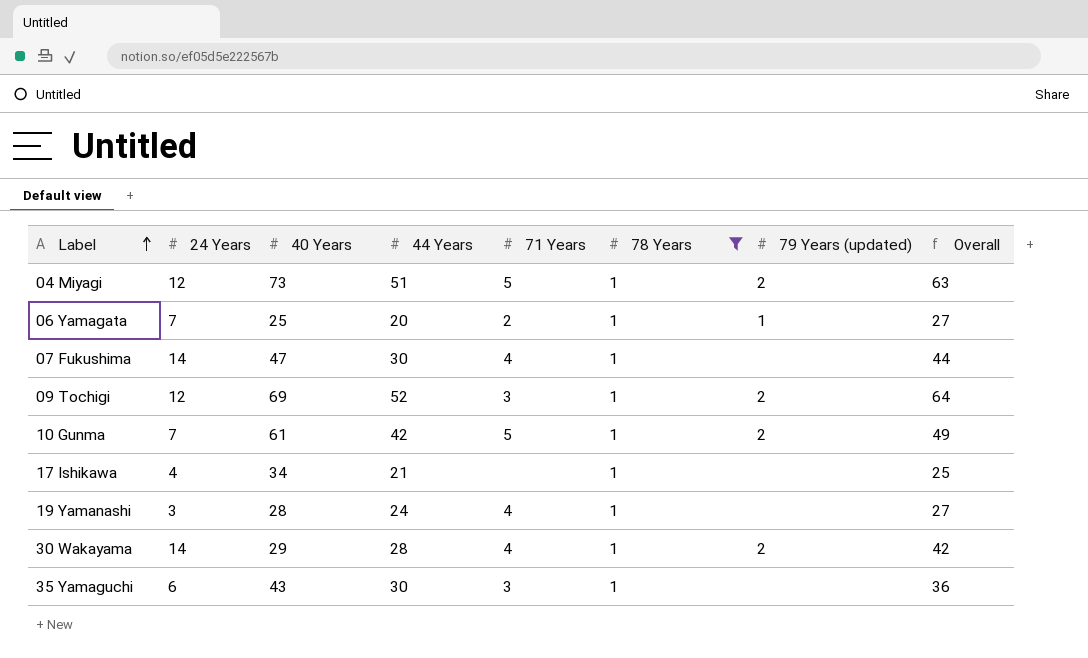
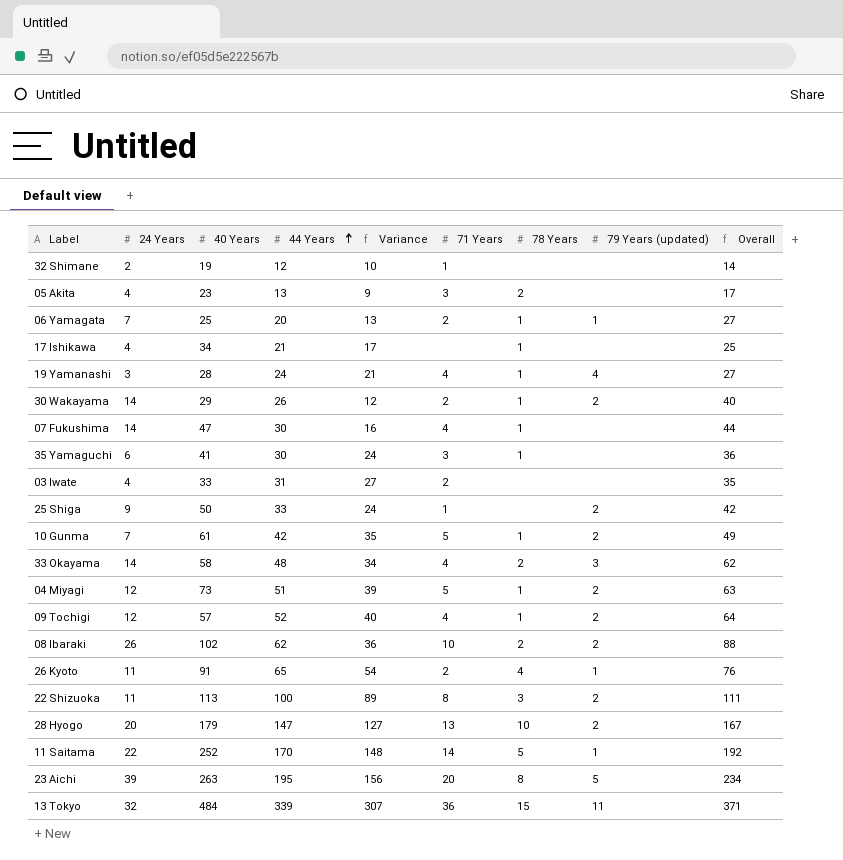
filter: 78 Years = 1 -> none
row order: Label ascending -> 44 Years ascending
column Variance | formula: none -> [44 Years] - [24 Years]
19 Yamanashi | 79 Years (updated): none -> 4
30 Wakayama | 44 Years: 28 -> 26
30 Wakayama | 71 Years: 4 -> 2
30 Wakayama | Overall: 42 -> 40
35 Yamaguchi | 40 Years: 43 -> 41
09 Tochigi | 40 Years: 69 -> 57
09 Tochigi | 71 Years: 3 -> 4

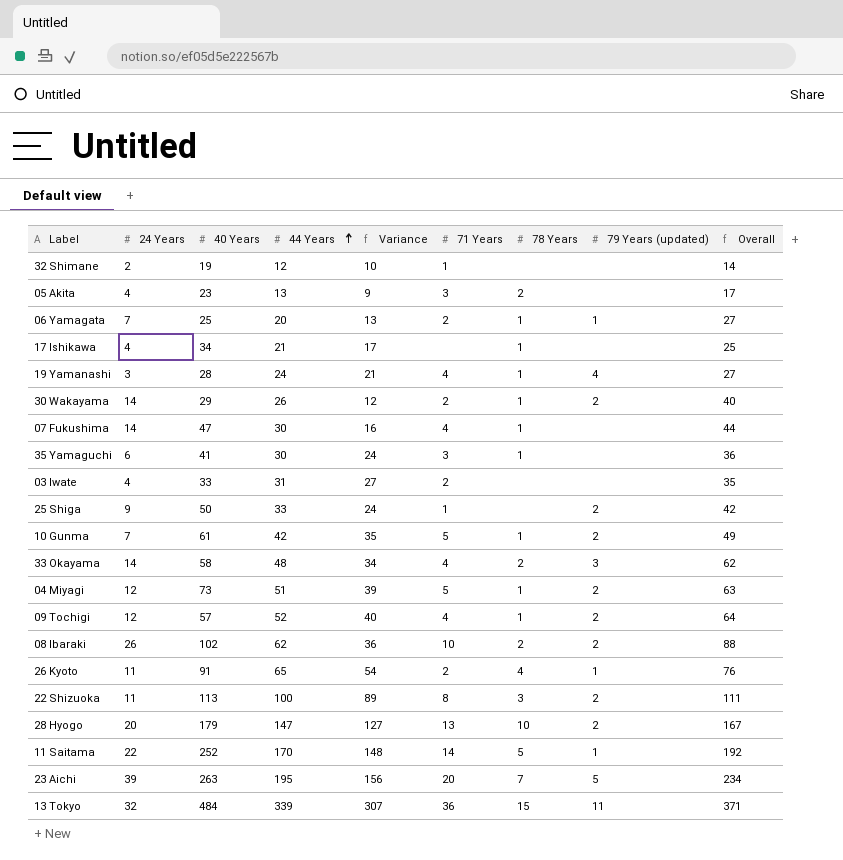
23 Aichi | 78 Years: 8 -> 7

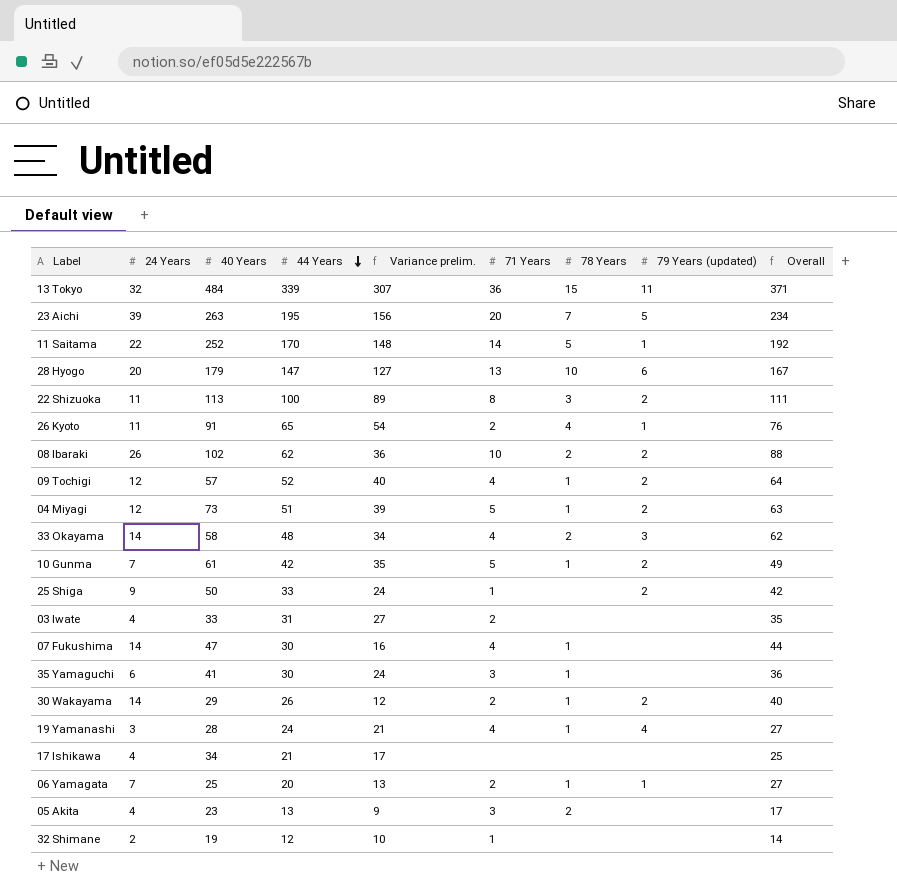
row order: 44 Years ascending -> 44 Years descending
column name: Variance -> Variance prelim.
28 Hyogo | 79 Years (updated): 2 -> 6
17 Ishikawa | 78 Years: 1 -> none

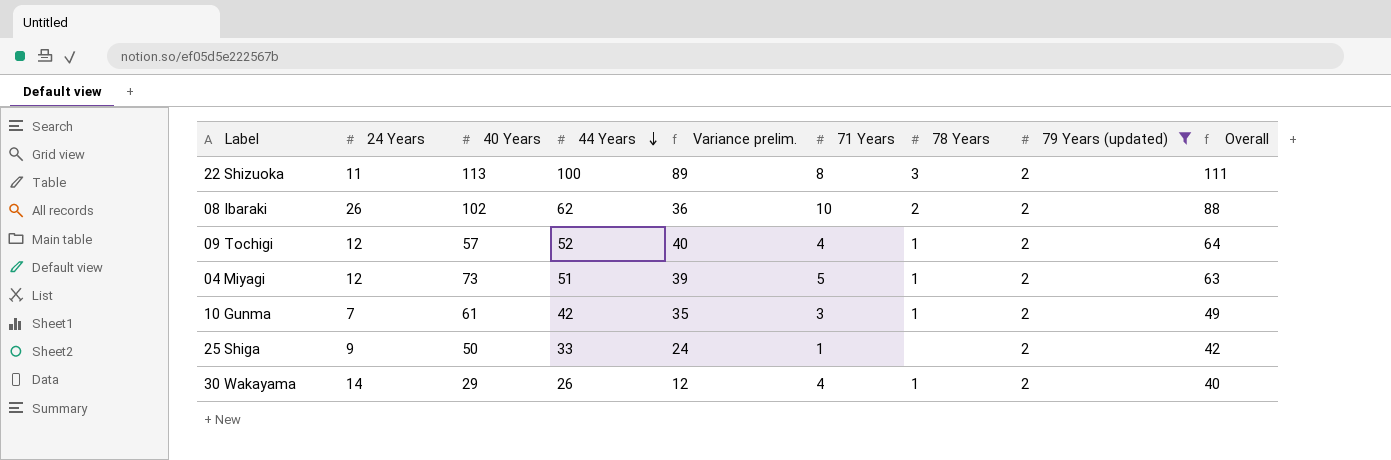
filter: none -> 79 Years (updated) = 2
10 Gunma | 71 Years: 5 -> 3
30 Wakayama | 71 Years: 2 -> 4

